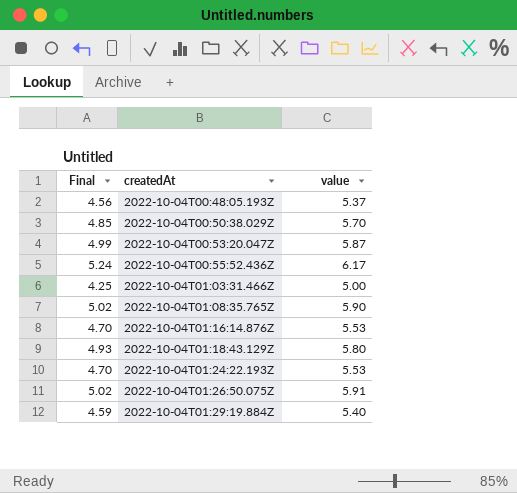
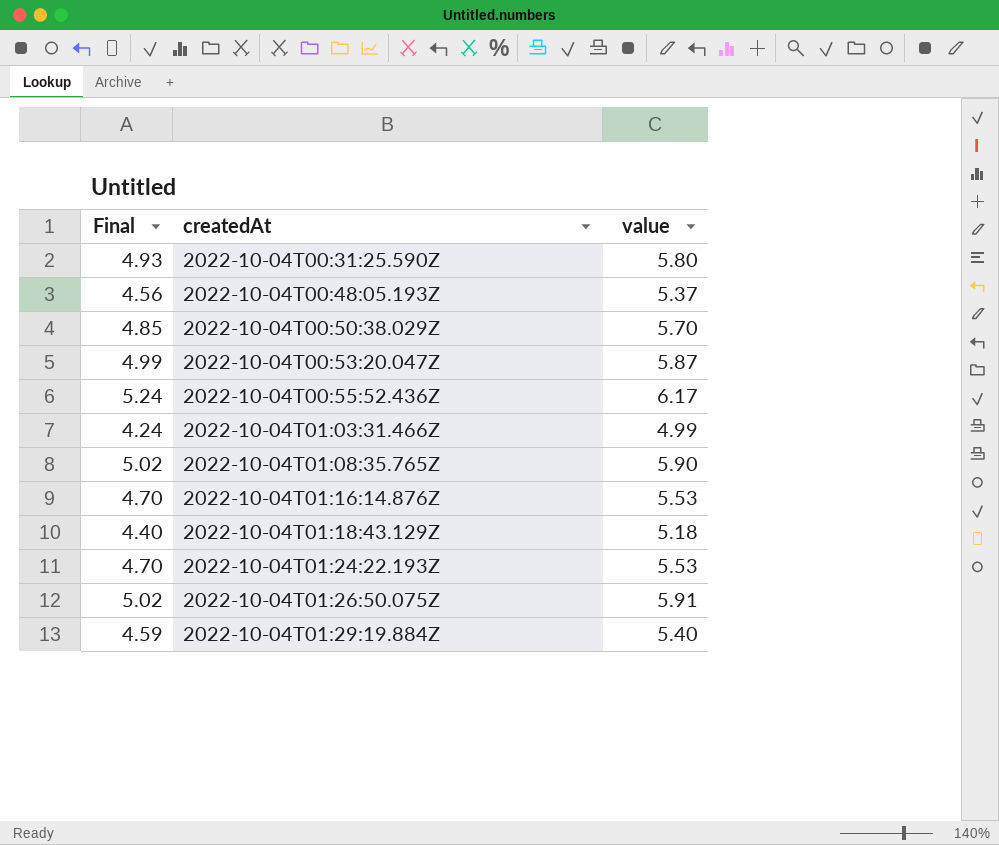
row 2022-10-04T00:31:25.590Z: none -> 4.93 | 5.80
2022-10-04T01:03:31.466Z | Final: 4.25 -> 4.24
2022-10-04T01:03:31.466Z | value: 5.00 -> 4.99
2022-10-04T01:18:43.129Z | Final: 4.93 -> 4.40
2022-10-04T01:18:43.129Z | value: 5.80 -> 5.18

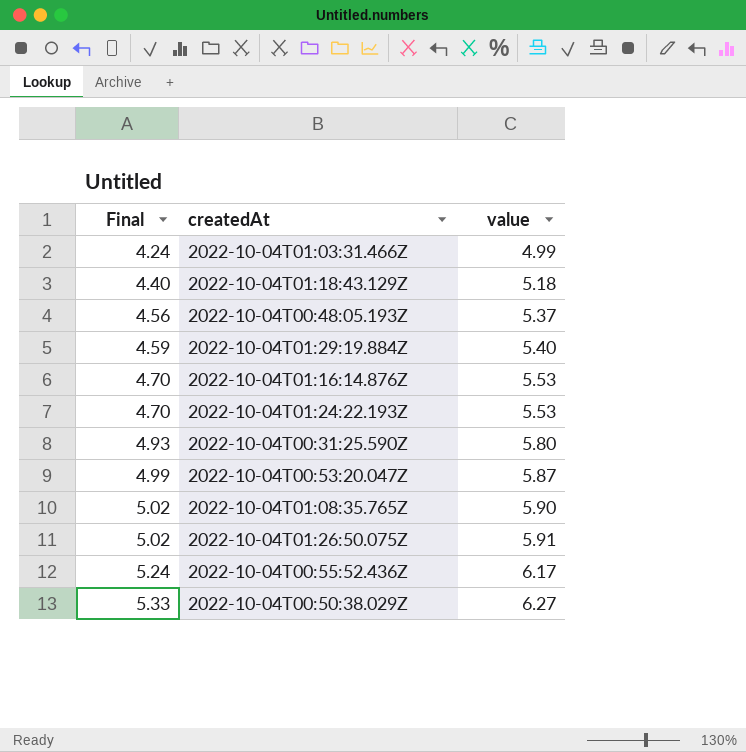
row order: createdAt ascending -> Final ascending
2022-10-04T00:50:38.029Z | Final: 4.85 -> 5.33
2022-10-04T00:50:38.029Z | value: 5.70 -> 6.27

